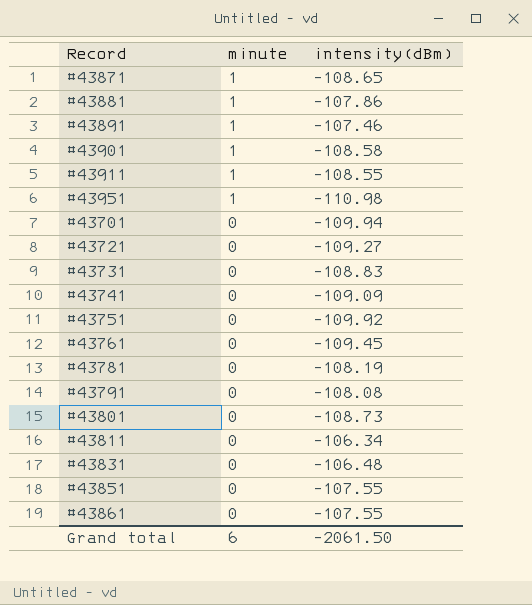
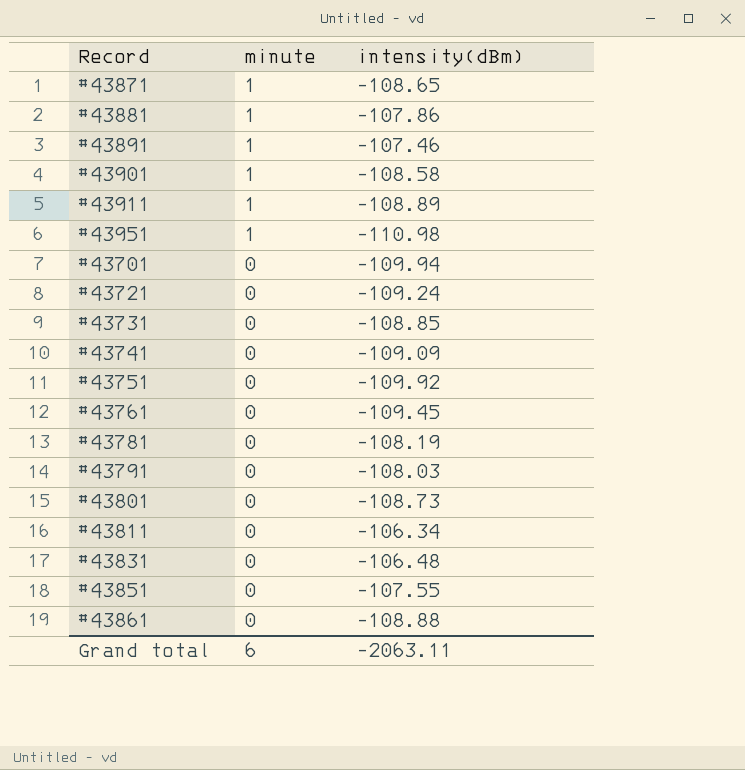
#43911 | intensity(dBm): -108.55 -> -108.89
#43721 | intensity(dBm): -109.27 -> -109.24
#43731 | intensity(dBm): -108.83 -> -108.85
#43791 | intensity(dBm): -108.08 -> -108.03
#43861 | intensity(dBm): -107.55 -> -108.88
Grand total | intensity(dBm): -2061.50 -> -2063.11

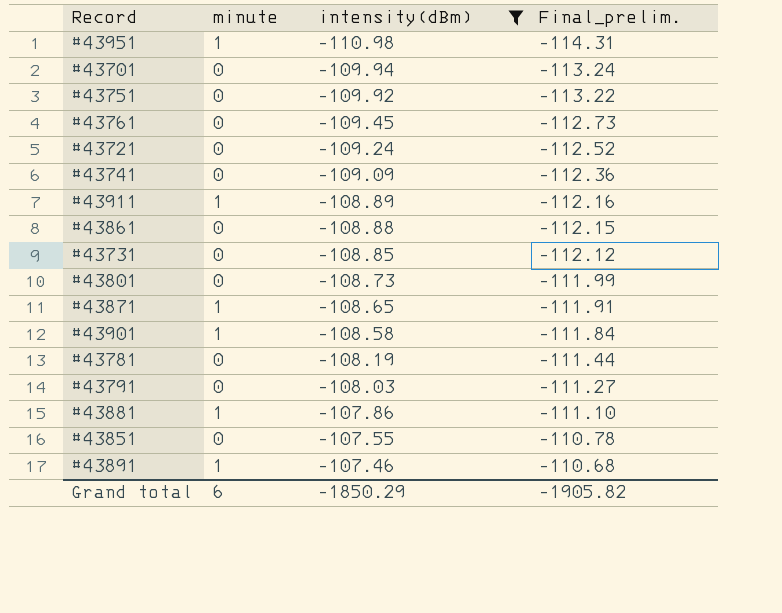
filter: none -> intensity(dBm) <= -107.46
row order: minute descending -> intensity(dBm) ascending
column Final_prelim. | formula: none -> [intensity(dBm)] * 1.03
Grand total | intensity(dBm): -2063.11 -> -1850.29

